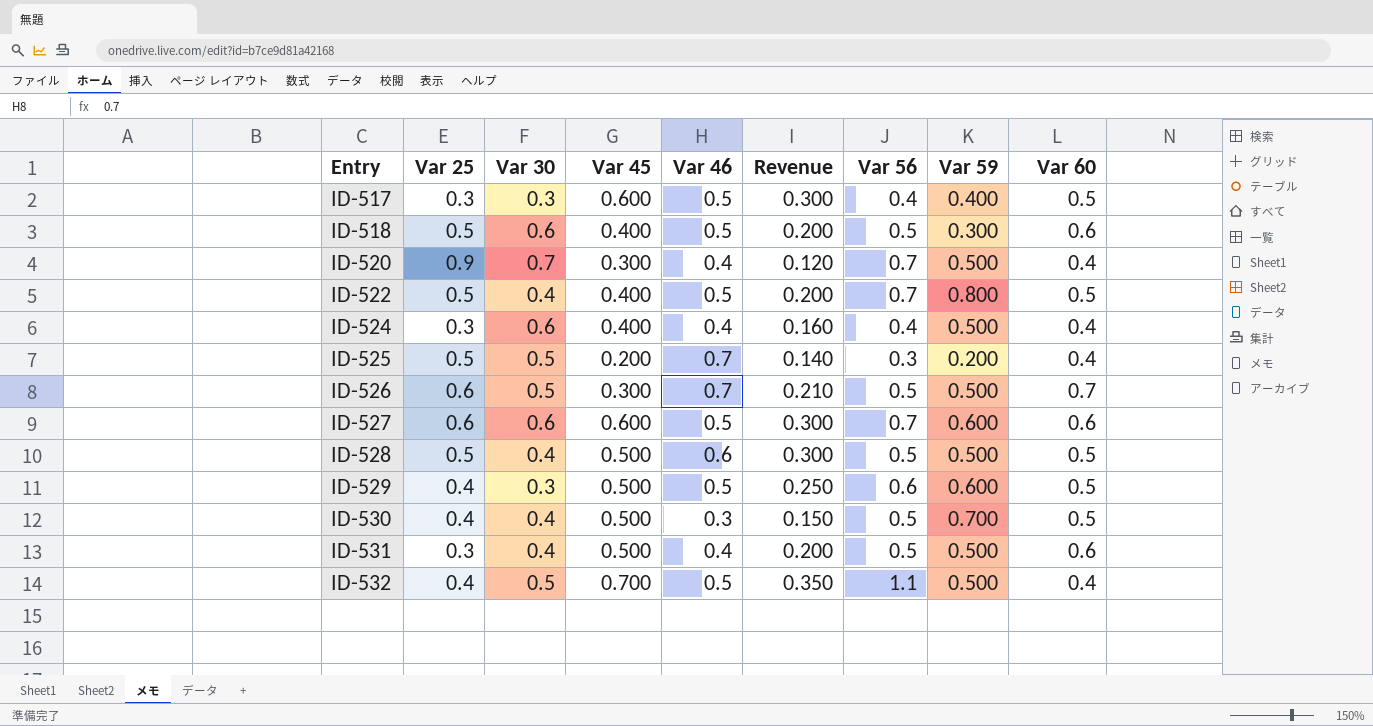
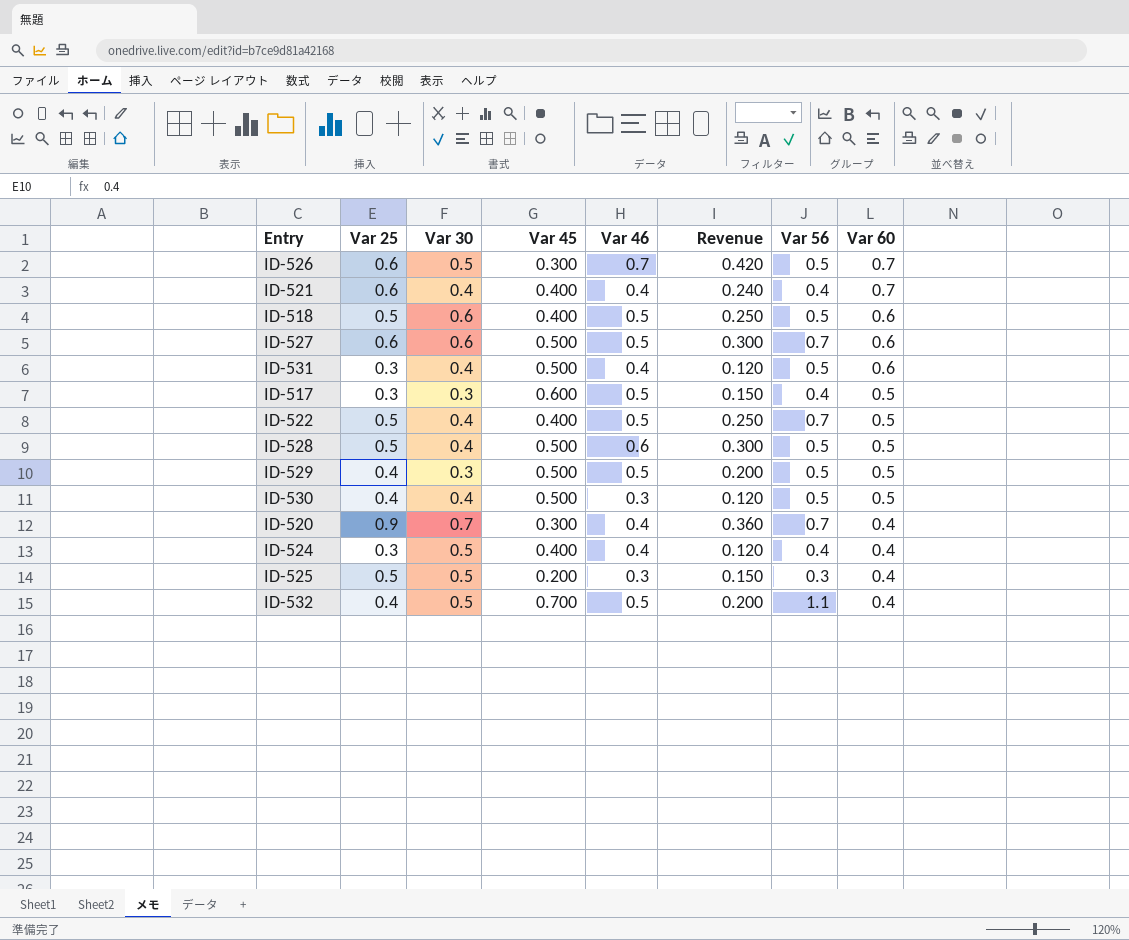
row order: Entry ascending -> Var 60 descending
column Var 59 | position: 8 -> none
column Revenue | formula: [Var 45] * [Var 46] -> [Var 25] * [Var 46]
row ID-521: none -> 0.6 | 0.4 | 0.400 | 0.4 | 0.240 | 0.4 | 0.7
ID-527 | Var 45: 0.600 -> 0.500
ID-529 | Var 56: 0.6 -> 0.5
ID-524 | Var 30: 0.6 -> 0.5
ID-525 | Var 46: 0.7 -> 0.3

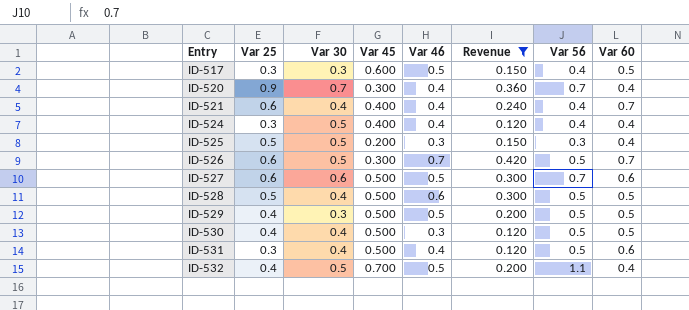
filter: none -> Revenue != 0.250
row order: Var 60 descending -> Entry ascending

